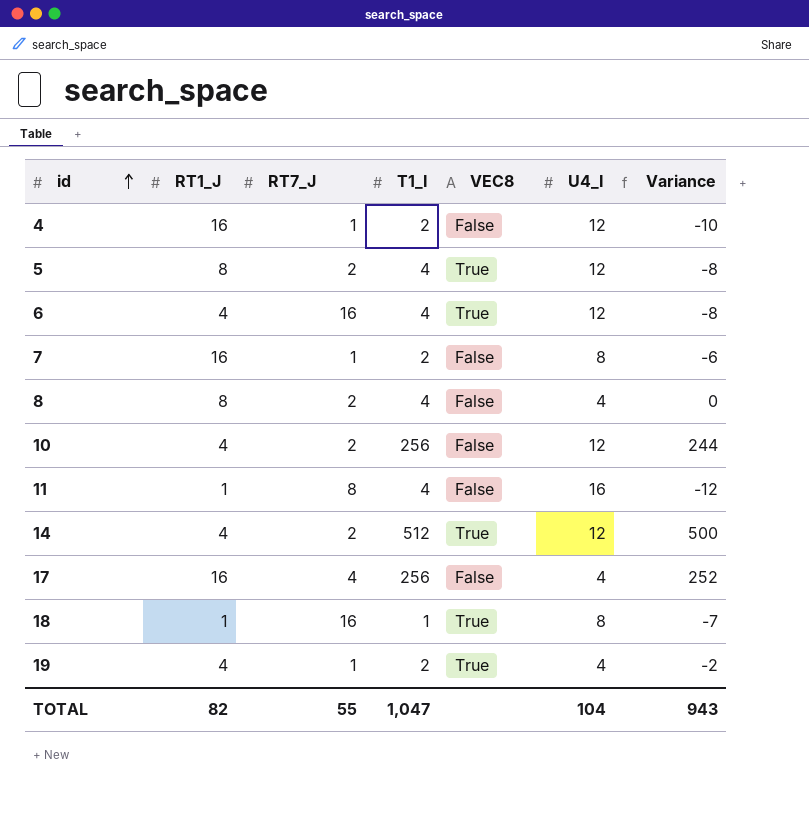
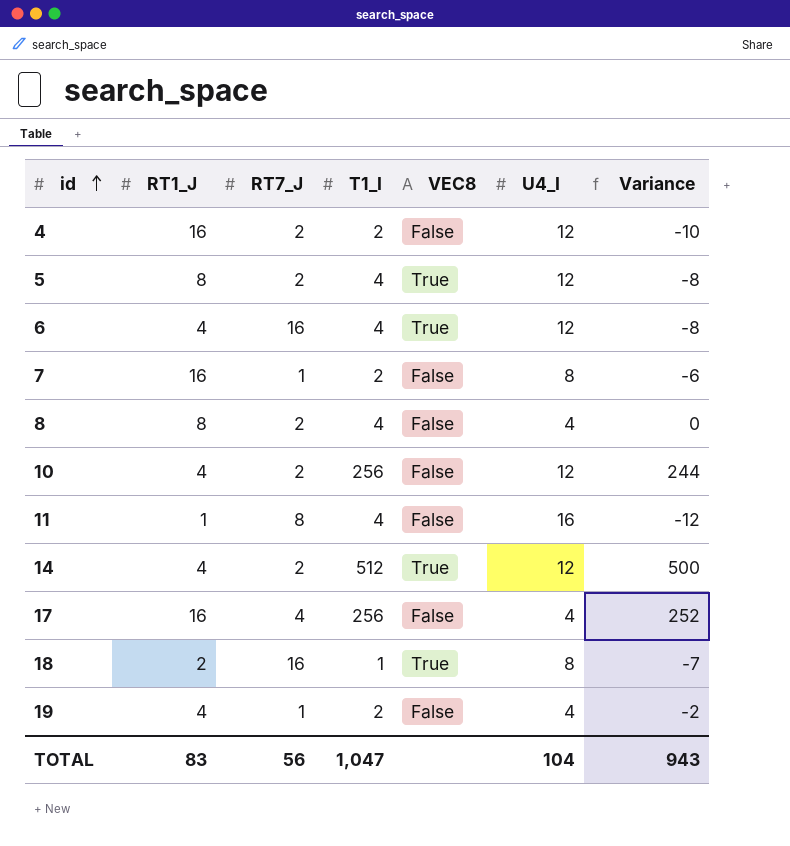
4 | RT7_J: 1 -> 2
18 | RT1_J: 1 -> 2
19 | VEC8: True -> False
TOTAL | RT1_J: 82 -> 83
TOTAL | RT7_J: 55 -> 56

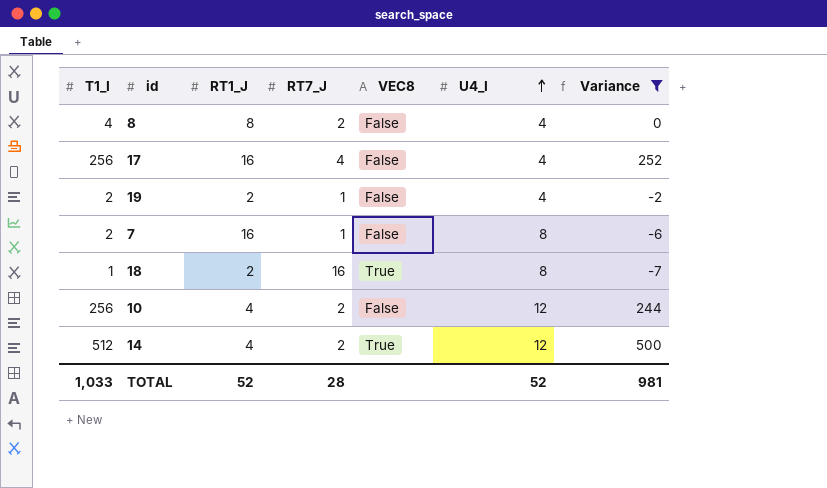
filter: none -> Variance >= -7
row order: id ascending -> U4_I ascending
column T1_I | position: 4 -> 1
19 | RT1_J: 4 -> 2
TOTAL | T1_I: 1,047 -> 1,033
TOTAL | RT1_J: 83 -> 52
TOTAL | RT7_J: 56 -> 28
TOTAL | U4_I: 104 -> 52
TOTAL | Variance: 943 -> 981

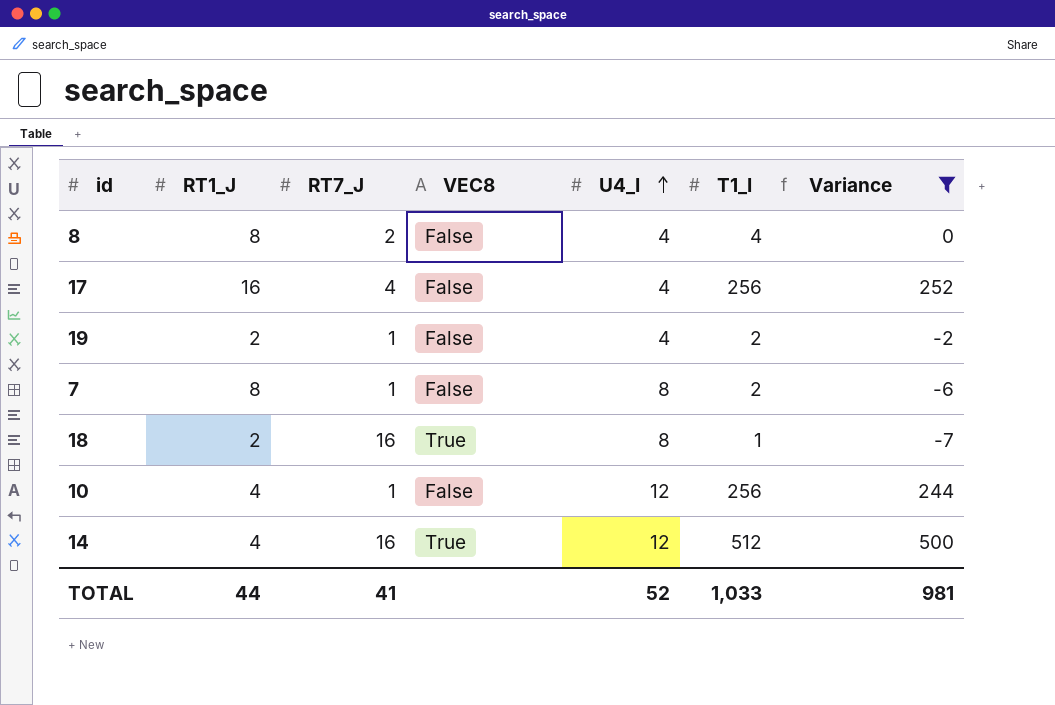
column T1_I | position: 1 -> 6
7 | RT1_J: 16 -> 8
10 | RT7_J: 2 -> 1
14 | RT7_J: 2 -> 16
TOTAL | RT1_J: 52 -> 44
TOTAL | RT7_J: 28 -> 41

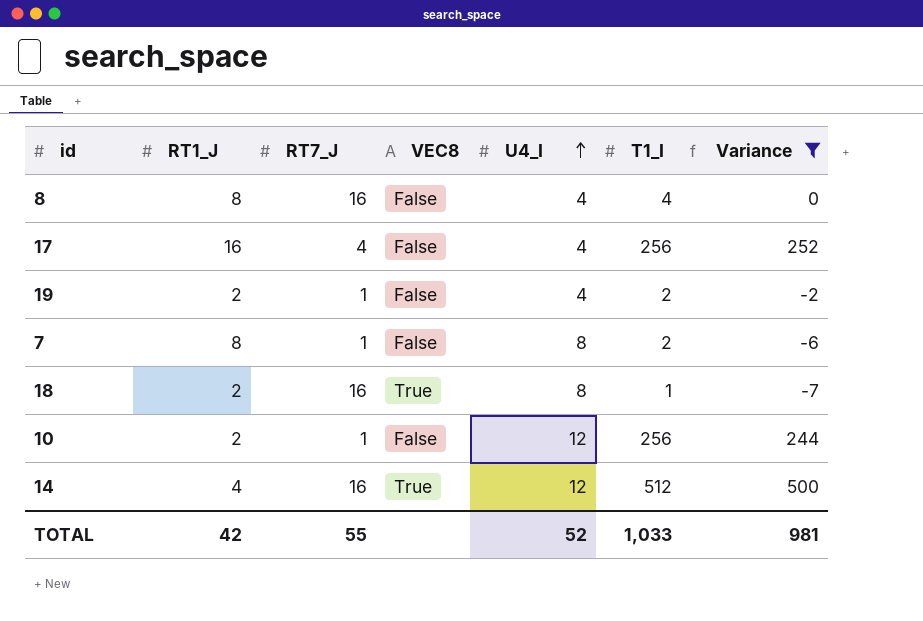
8 | RT7_J: 2 -> 16
10 | RT1_J: 4 -> 2
TOTAL | RT1_J: 44 -> 42
TOTAL | RT7_J: 41 -> 55

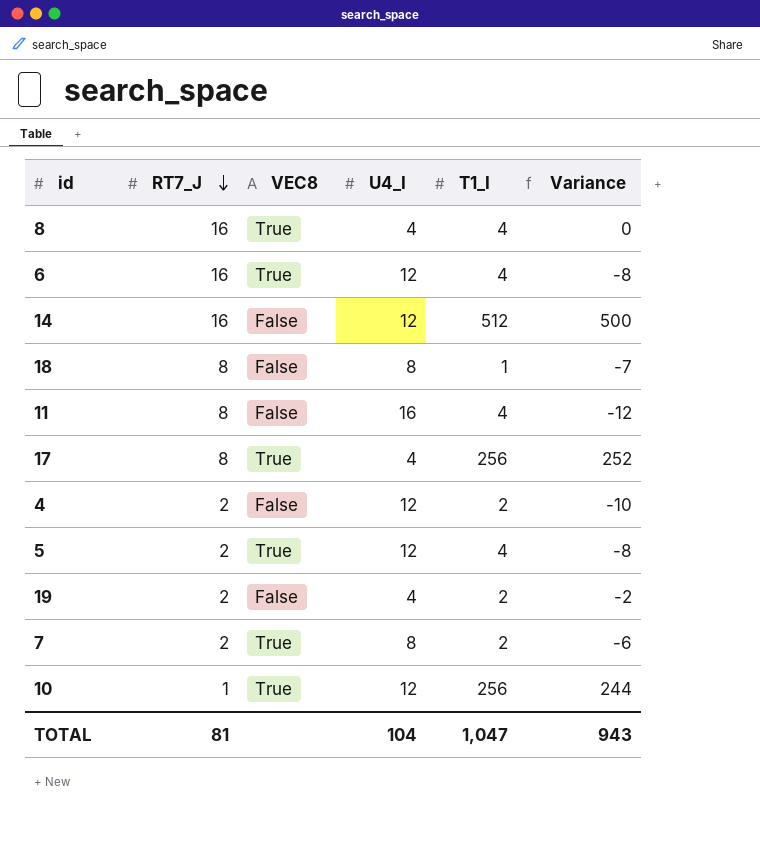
filter: Variance >= -7 -> none
row order: U4_I ascending -> RT7_J descending
column RT1_J | position: 2 -> none
8 | VEC8: False -> True
14 | VEC8: True -> False
18 | RT7_J: 16 -> 8
18 | VEC8: True -> False
17 | RT7_J: 4 -> 8
17 | VEC8: False -> True
19 | RT7_J: 1 -> 2
7 | RT7_J: 1 -> 2
7 | VEC8: False -> True
10 | VEC8: False -> True
TOTAL | RT7_J: 55 -> 81
TOTAL | U4_I: 52 -> 104
TOTAL | T1_I: 1,033 -> 1,047
TOTAL | Variance: 981 -> 943

